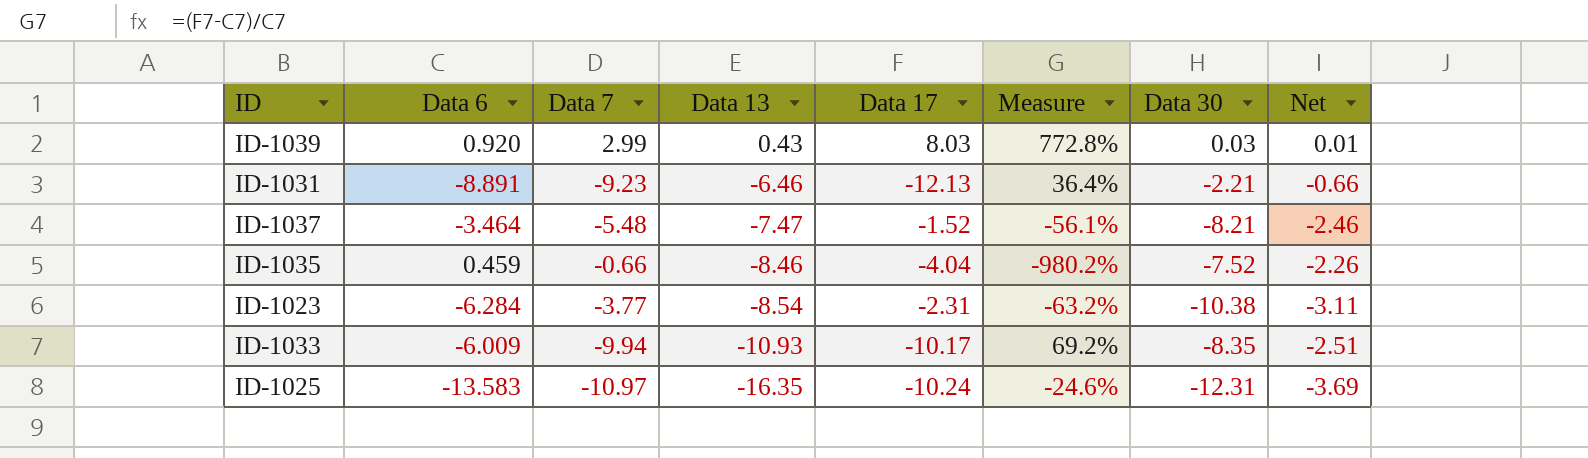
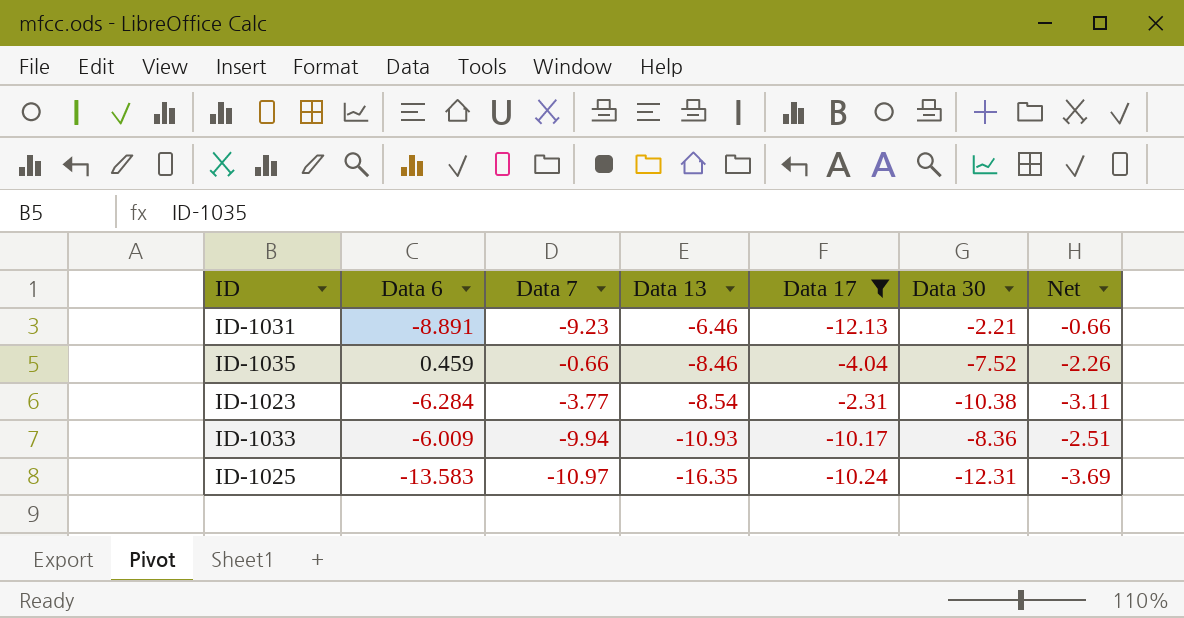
filter: none -> Data 17 <= -2.31
column Measure | formula: ([Data 17] - [Data 6]) / [Data 6] -> none
ID-1033 | Data 30: -8.35 -> -8.36

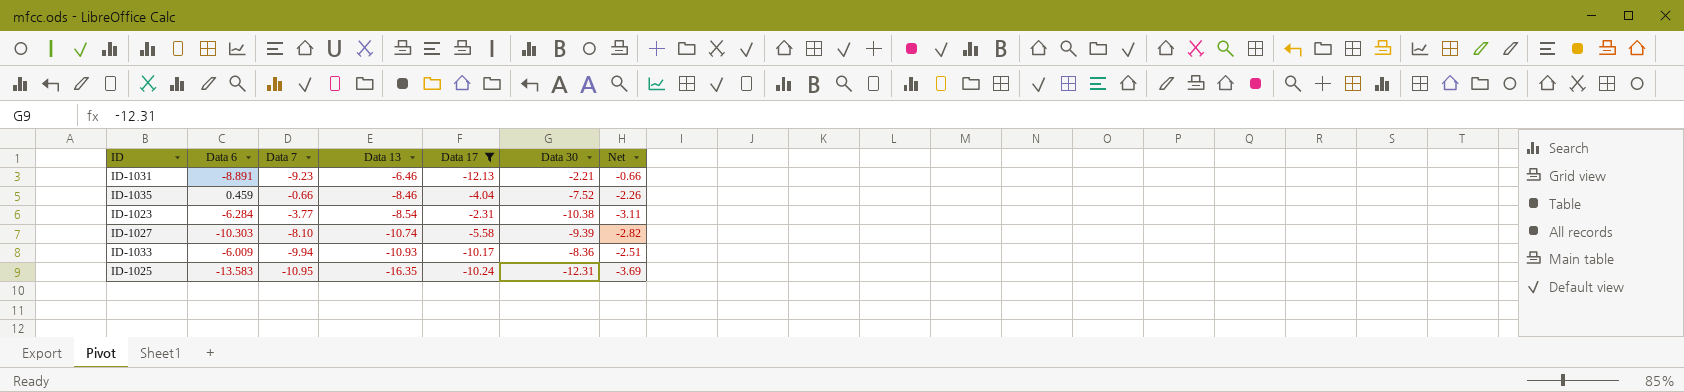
row ID-1027: none -> -10.303 | -8.10 | -10.74 | -5.58 | -9.39 | -2.82
ID-1025 | Data 7: -10.97 -> -10.95

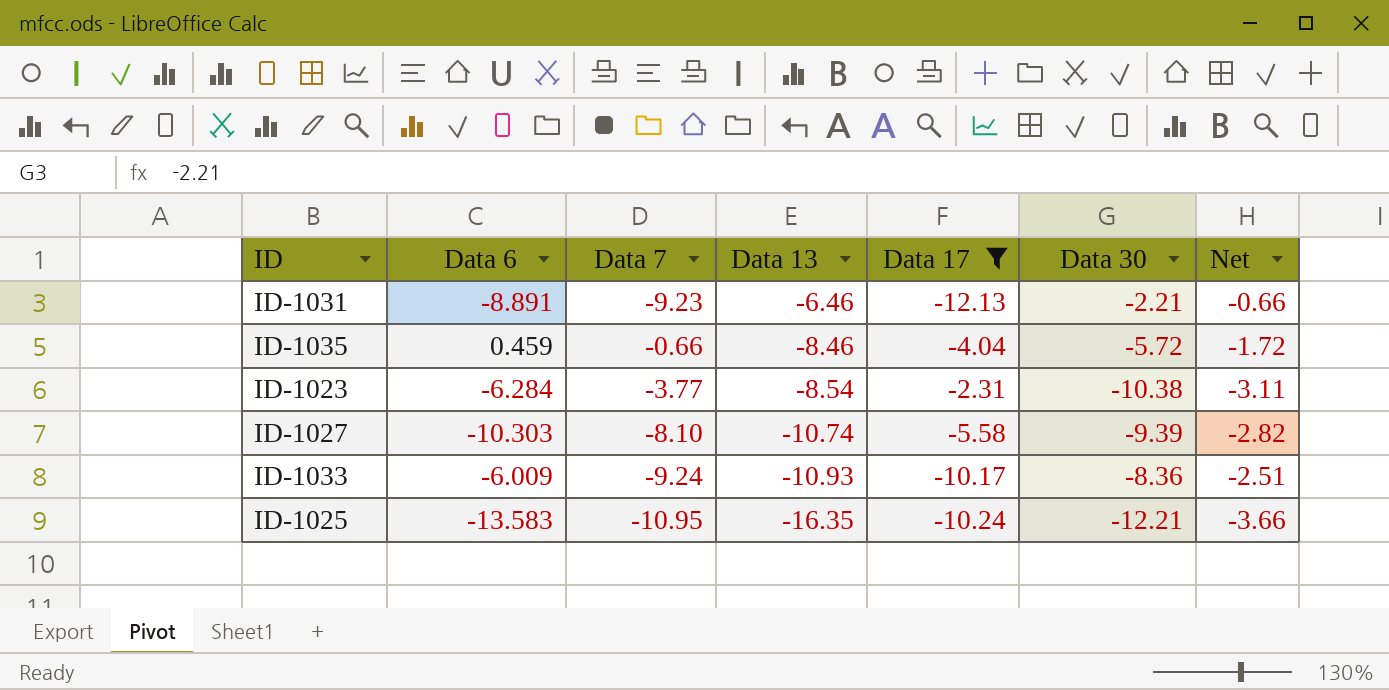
ID-1035 | Data 30: -7.52 -> -5.72
ID-1035 | Net: -2.26 -> -1.72
ID-1033 | Data 7: -9.94 -> -9.24
ID-1025 | Data 30: -12.31 -> -12.21
ID-1025 | Net: -3.69 -> -3.66

